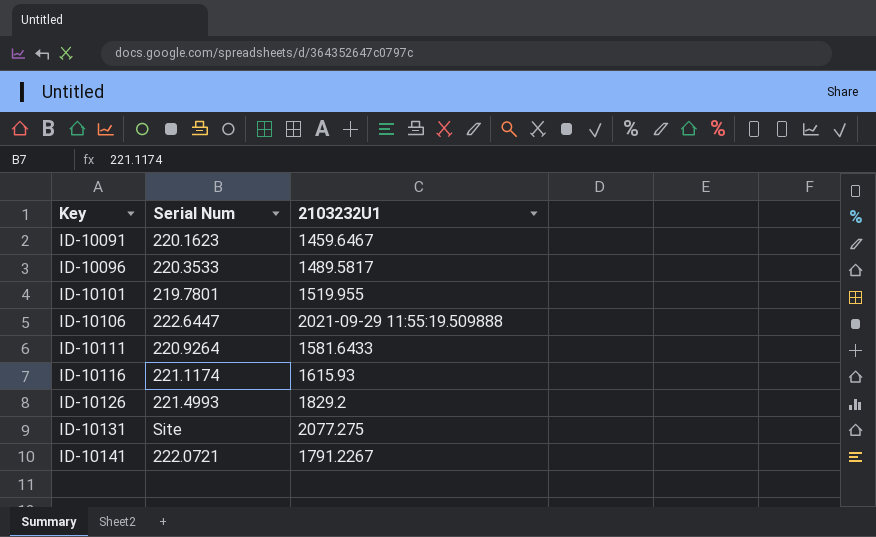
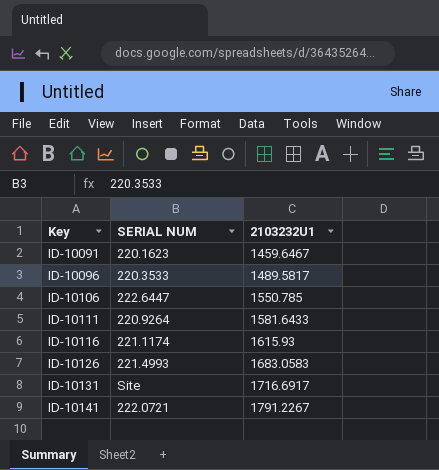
column name: Serial Num -> SERIAL NUM
row ID-10101: 219.7801 | 1519.955 -> none
ID-10106 | 2103232U1: 2021-09-29 11:55:19.509888 -> 1550.785
ID-10126 | 2103232U1: 1829.2 -> 1683.0583
ID-10131 | 2103232U1: 2077.275 -> 1716.6917

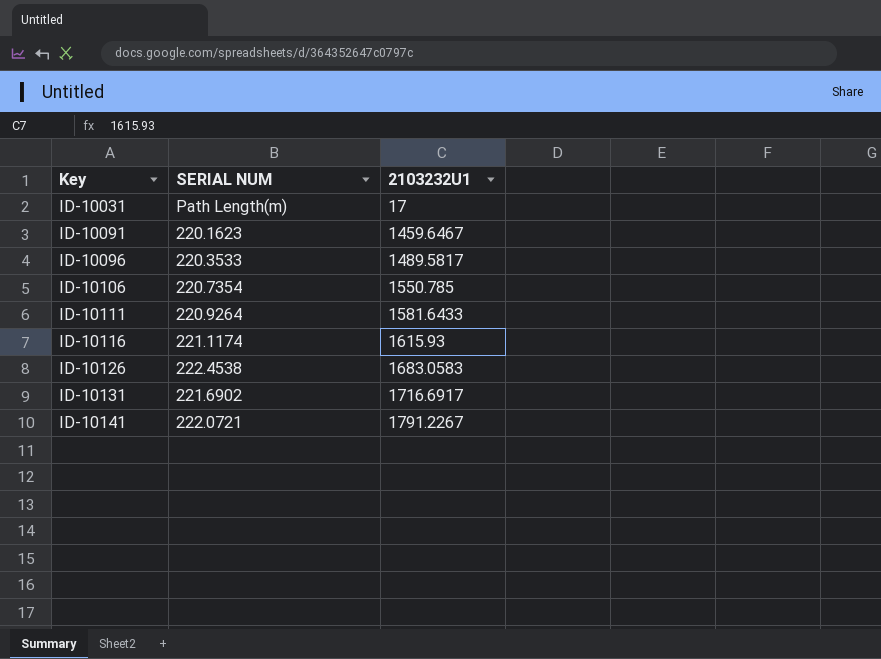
row ID-10031: none -> Path Length(m) | 17
ID-10106 | SERIAL NUM: 222.6447 -> 220.7354
ID-10126 | SERIAL NUM: 221.4993 -> 222.4538
ID-10131 | SERIAL NUM: Site -> 221.6902

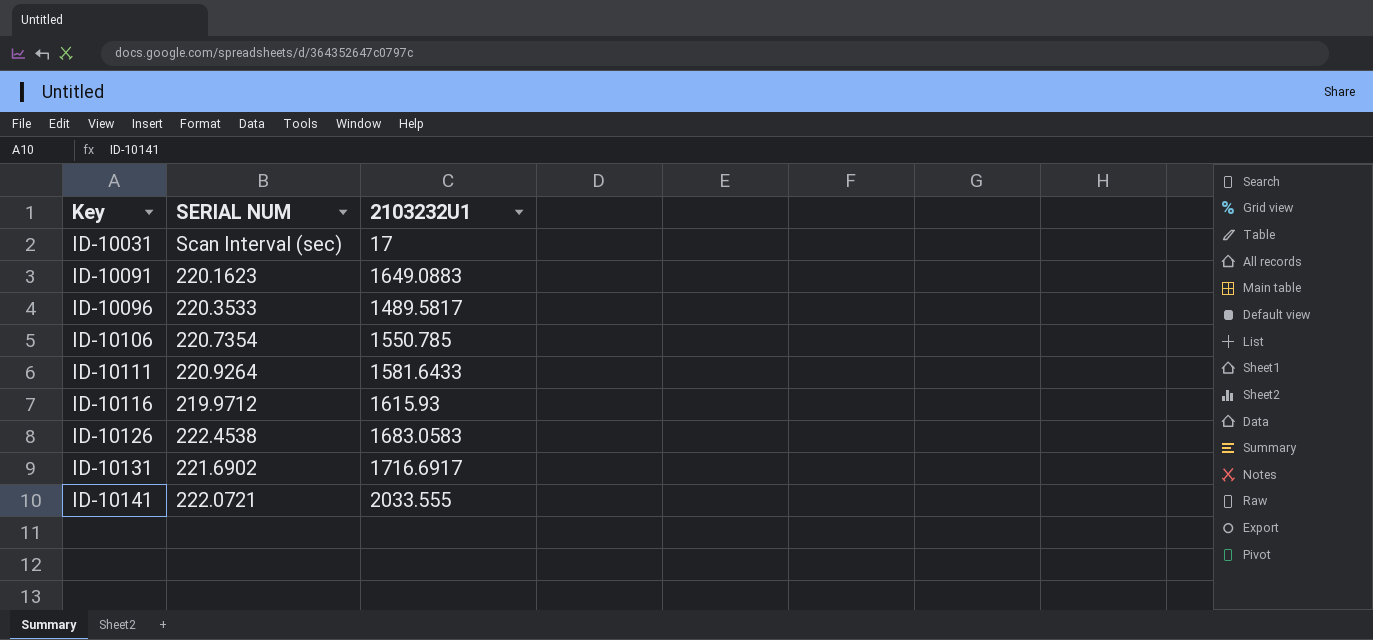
ID-10031 | SERIAL NUM: Path Length(m) -> Scan Interval (sec)
ID-10091 | 2103232U1: 1459.6467 -> 1649.0883
ID-10116 | SERIAL NUM: 221.1174 -> 219.9712
ID-10141 | 2103232U1: 1791.2267 -> 2033.555

